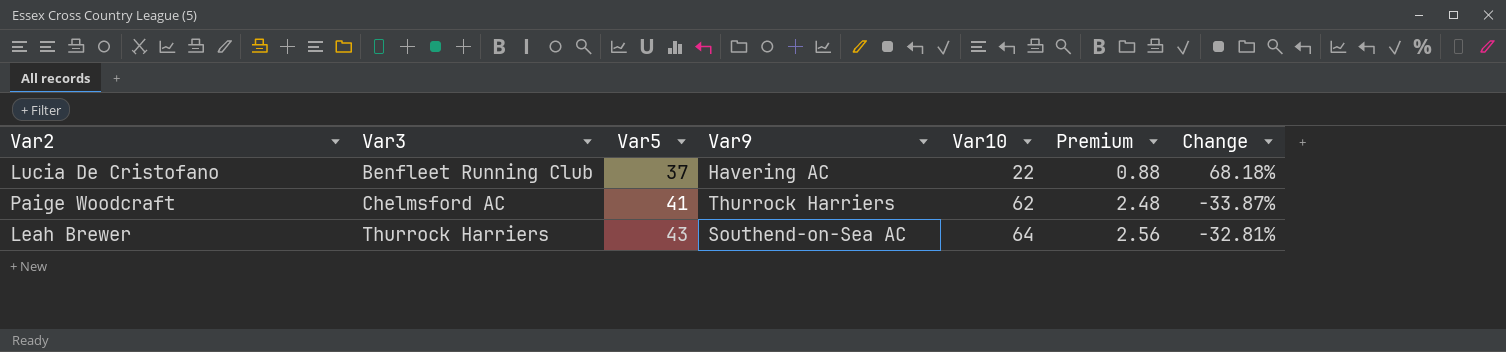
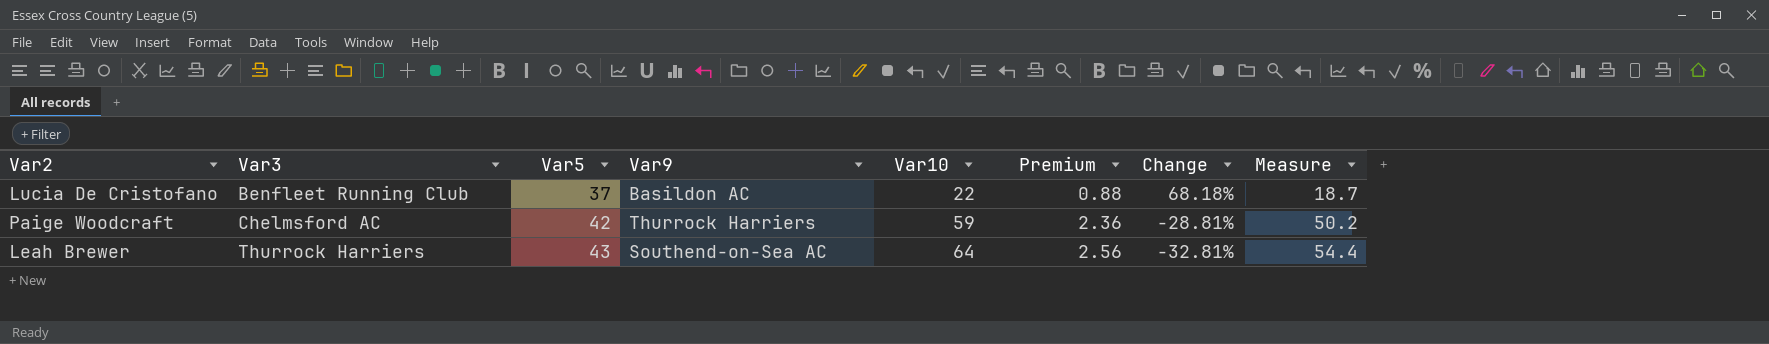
column Measure | formula: none -> [Var10] * 0.85
Lucia De Cristofano | Var9: Havering AC -> Basildon AC
Paige Woodcraft | Var5: 41 -> 42
Paige Woodcraft | Var10: 62 -> 59
Paige Woodcraft | Premium: 2.48 -> 2.36
Paige Woodcraft | Change: -33.87% -> -28.81%

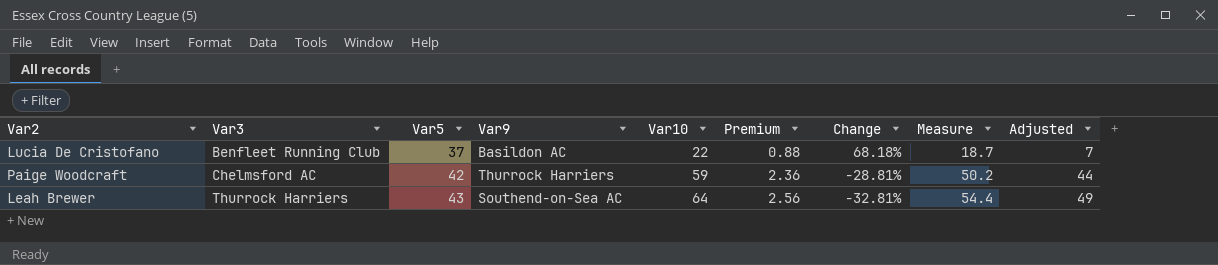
column Adjusted | formula: none -> [Var10] - 15

